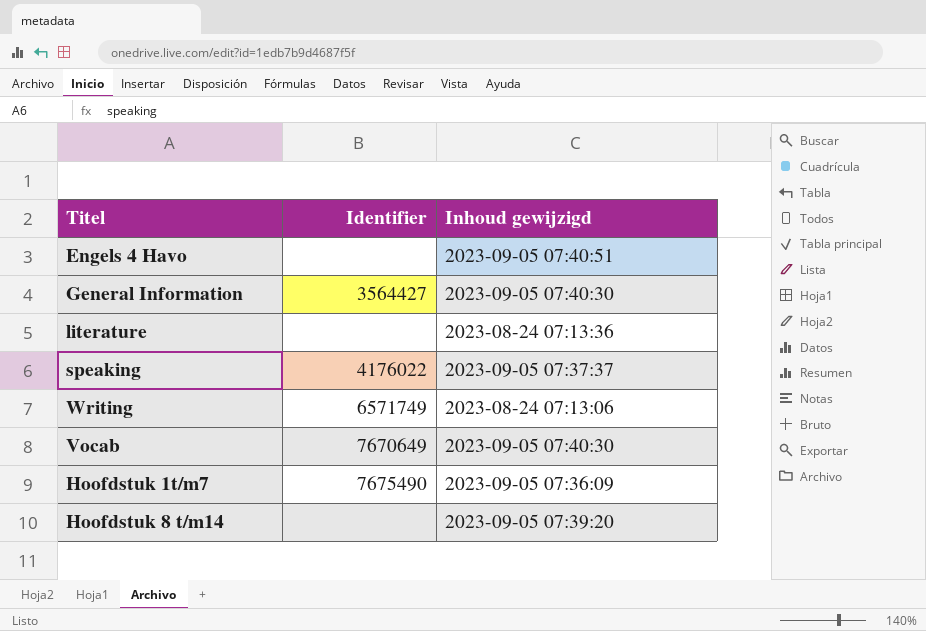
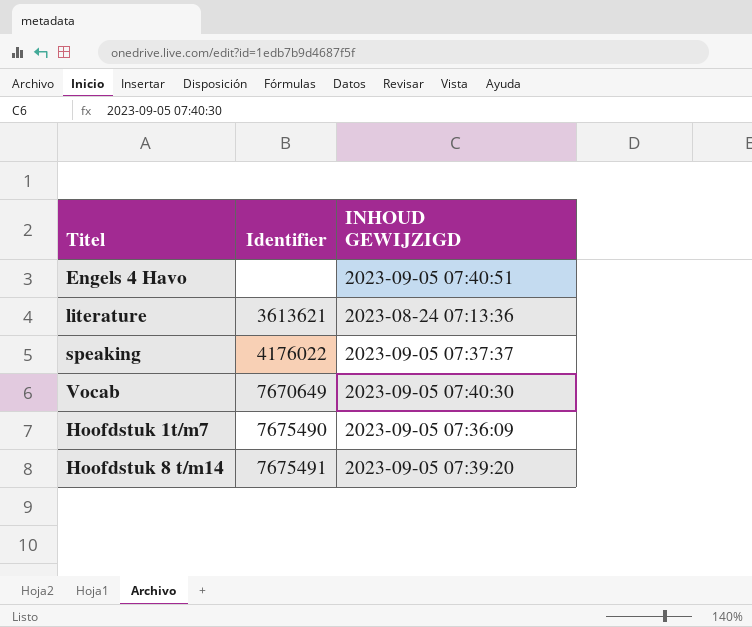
column name: Inhoud gewijzigd -> INHOUD GEWIJZIGD
row General Information: 3564427 | 2023-09-05 07:40:30 -> none
row Writing: 6571749 | 2023-08-24 07:13:06 -> none
literature | Identifier: none -> 3613621
Hoofdstuk 8 t/m14 | Identifier: none -> 7675491

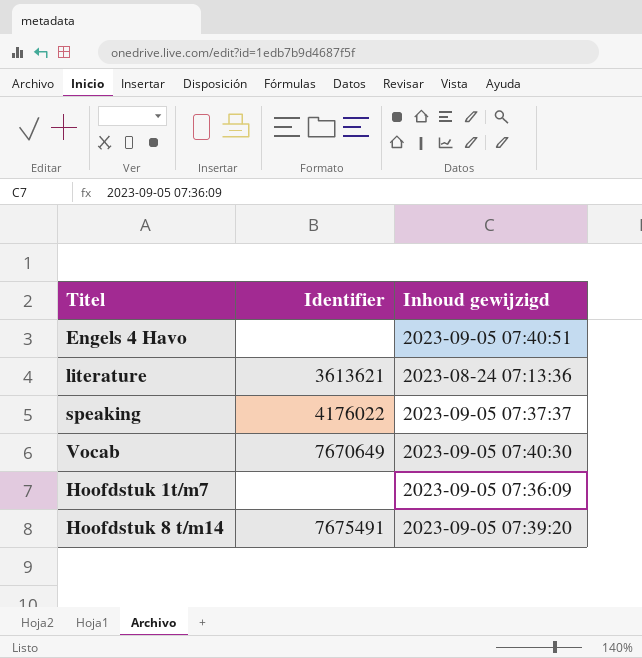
column name: INHOUD GEWIJZIGD -> Inhoud gewijzigd
Hoofdstuk 1t/m7 | Identifier: 7675490 -> none

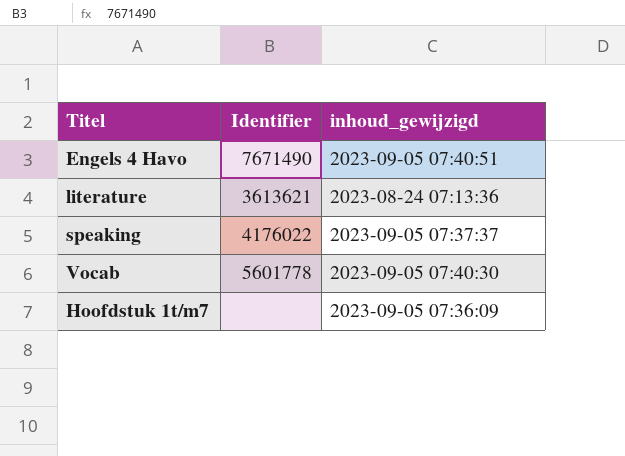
column name: Inhoud gewijzigd -> inhoud_gewijzigd
row Hoofdstuk 8 t/m14: 7675491 | 2023-09-05 07:39:20 -> none
Engels 4 Havo | Identifier: none -> 7671490
Vocab | Identifier: 7670649 -> 5601778

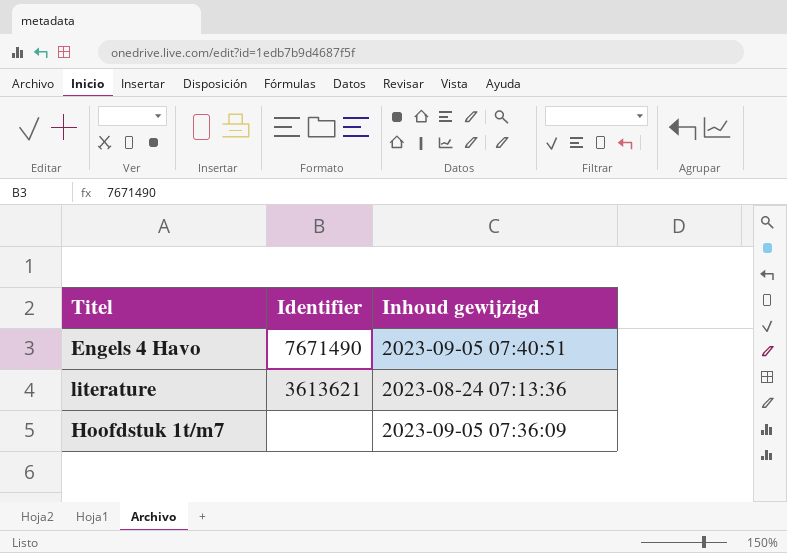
column name: inhoud_gewijzigd -> Inhoud gewijzigd
row speaking: 4176022 | 2023-09-05 07:37:37 -> none
row Vocab: 5601778 | 2023-09-05 07:40:30 -> none

